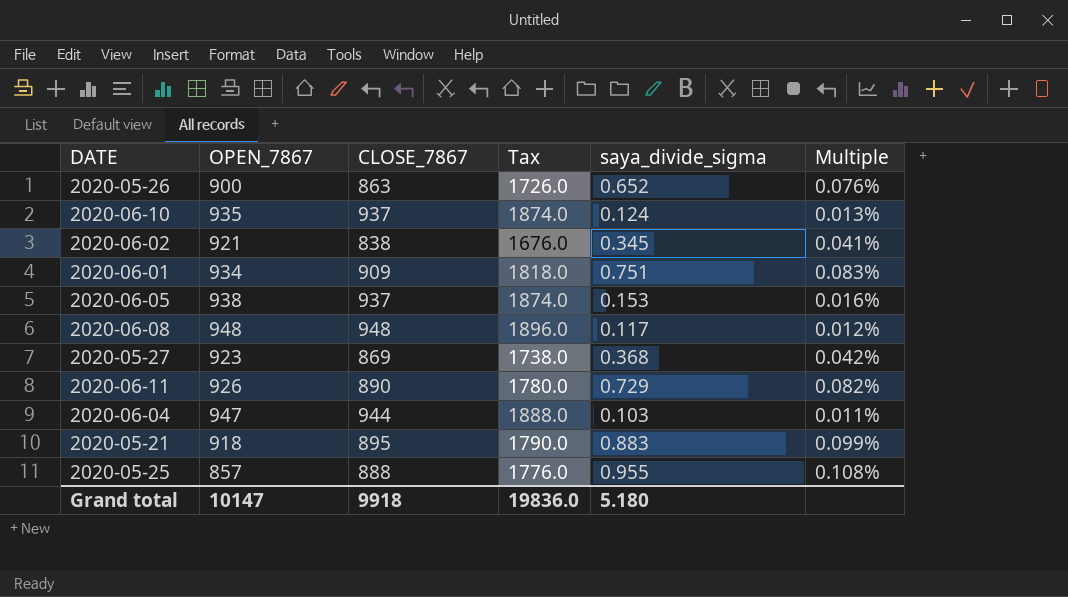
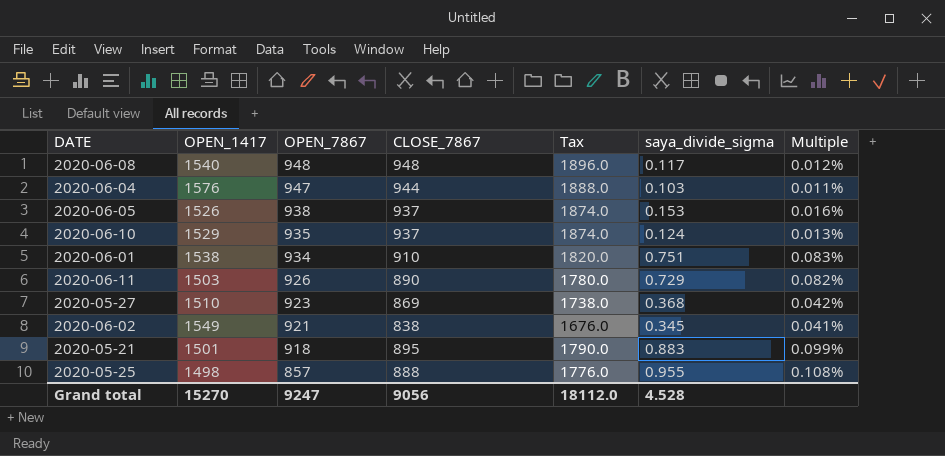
row order: none -> OPEN_7867 descending
column OPEN_1417 | position: none -> 2
row 2020-05-26: 900 | 863 | 1726.0 | 0.652 | 0.076% -> none
2020-06-01 | CLOSE_7867: 909 -> 910
2020-06-01 | Tax: 1818.0 -> 1820.0
Grand total | OPEN_7867: 10147 -> 9247
Grand total | CLOSE_7867: 9918 -> 9056
Grand total | Tax: 19836.0 -> 18112.0
Grand total | saya_divide_sigma: 5.180 -> 4.528

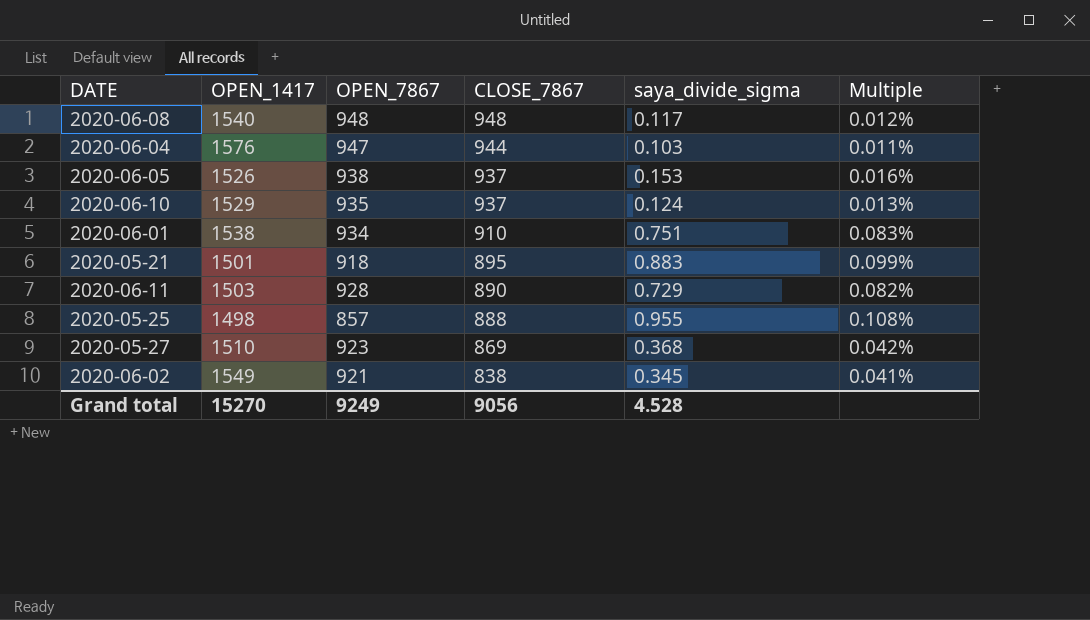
row order: OPEN_7867 descending -> CLOSE_7867 descending
column Tax | formula: [CLOSE_7867] * 2 -> none
2020-06-11 | OPEN_7867: 926 -> 928
Grand total | OPEN_7867: 9247 -> 9249

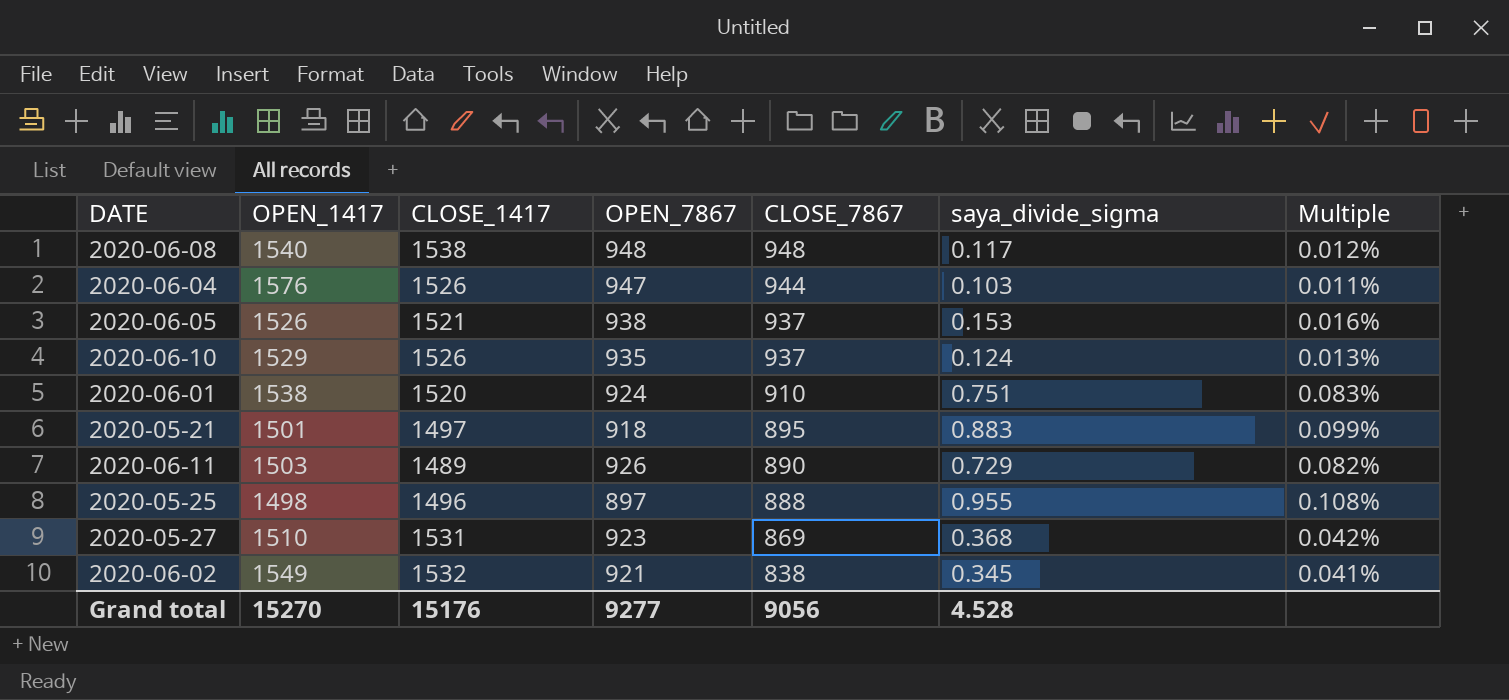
column CLOSE_1417 | position: none -> 3
2020-06-01 | OPEN_7867: 934 -> 924
2020-06-11 | OPEN_7867: 928 -> 926
2020-05-25 | OPEN_7867: 857 -> 897
Grand total | OPEN_7867: 9249 -> 9277

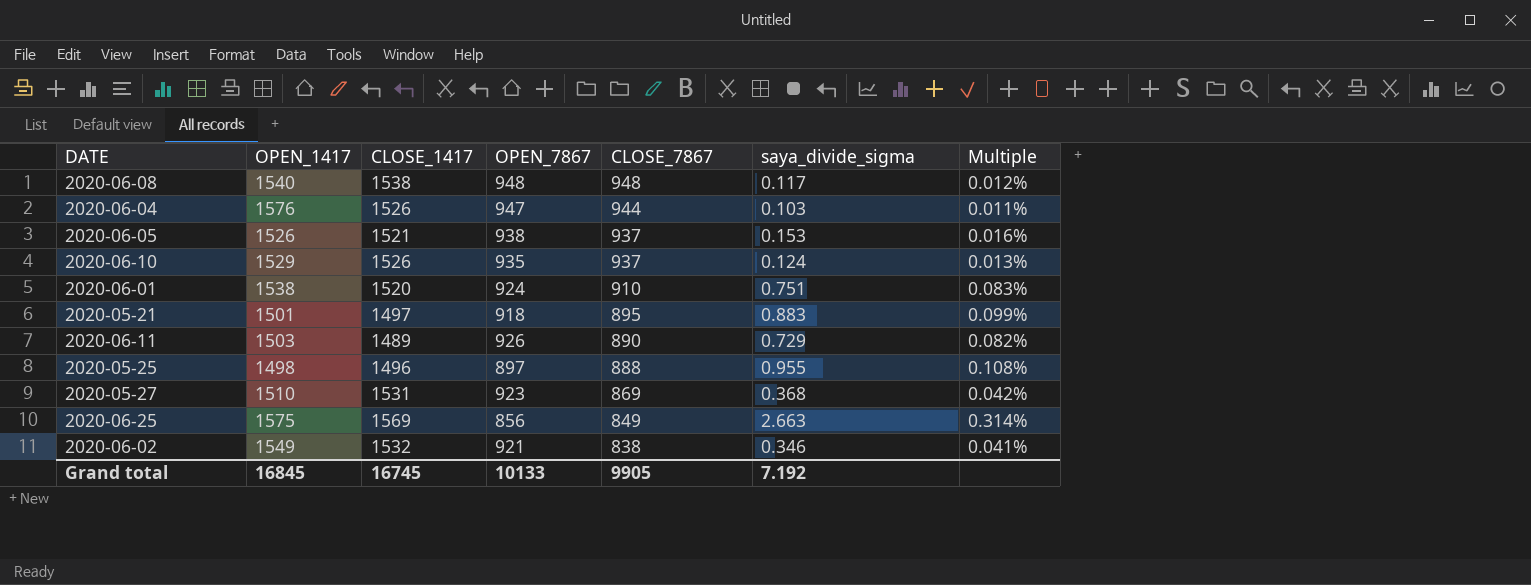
row 2020-06-25: none -> 1575 | 1569 | 856 | 849 | 2.663 | 0.314%
2020-06-02 | saya_divide_sigma: 0.345 -> 0.346
Grand total | OPEN_1417: 15270 -> 16845
Grand total | CLOSE_1417: 15176 -> 16745
Grand total | OPEN_7867: 9277 -> 10133
Grand total | CLOSE_7867: 9056 -> 9905
Grand total | saya_divide_sigma: 4.528 -> 7.192

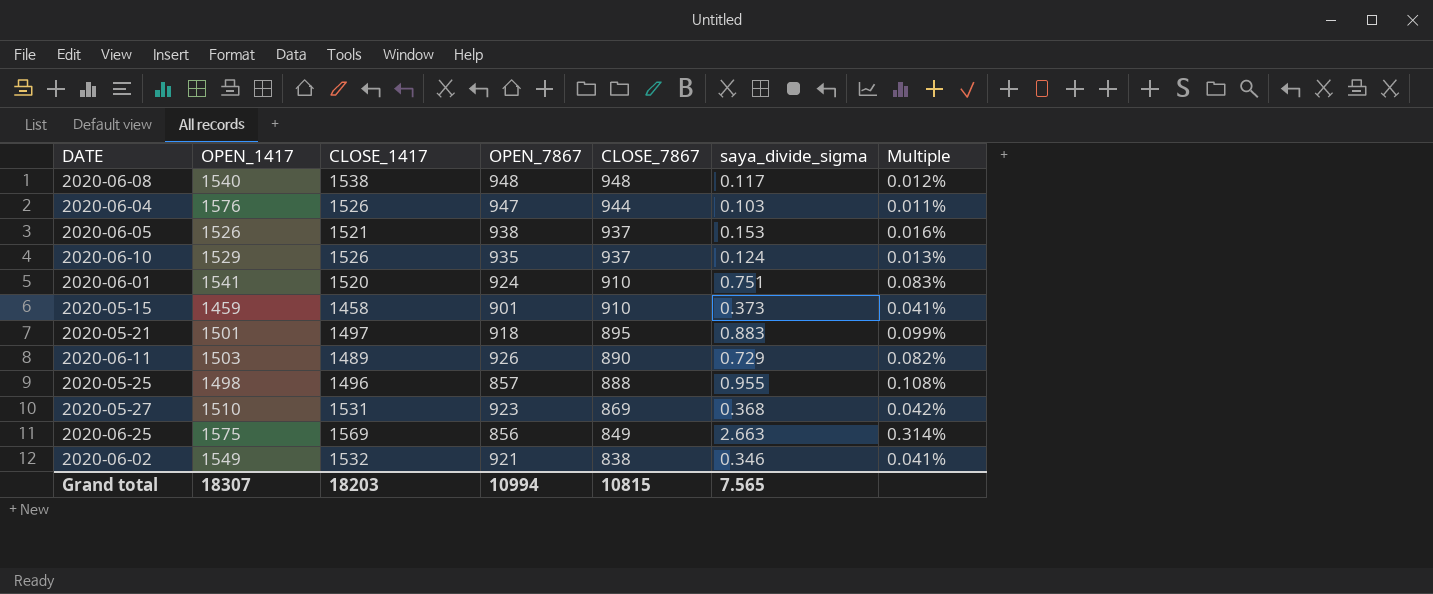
2020-06-01 | OPEN_1417: 1538 -> 1541
row 2020-05-15: none -> 1459 | 1458 | 901 | 910 | 0.373 | 0.041%
2020-05-25 | OPEN_7867: 897 -> 857
Grand total | OPEN_1417: 16845 -> 18307
Grand total | CLOSE_1417: 16745 -> 18203
Grand total | OPEN_7867: 10133 -> 10994
Grand total | CLOSE_7867: 9905 -> 10815
Grand total | saya_divide_sigma: 7.192 -> 7.565

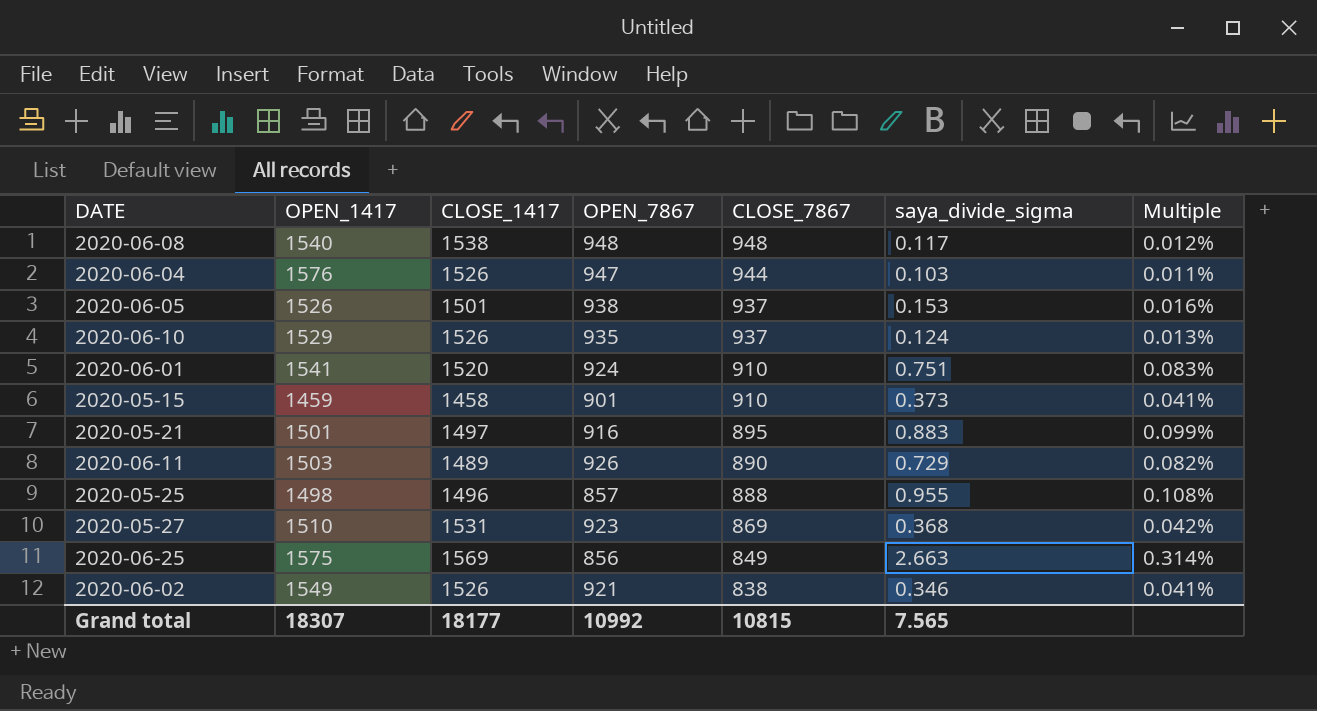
2020-06-05 | CLOSE_1417: 1521 -> 1501
2020-05-21 | OPEN_7867: 918 -> 916
2020-06-02 | CLOSE_1417: 1532 -> 1526
Grand total | CLOSE_1417: 18203 -> 18177
Grand total | OPEN_7867: 10994 -> 10992

